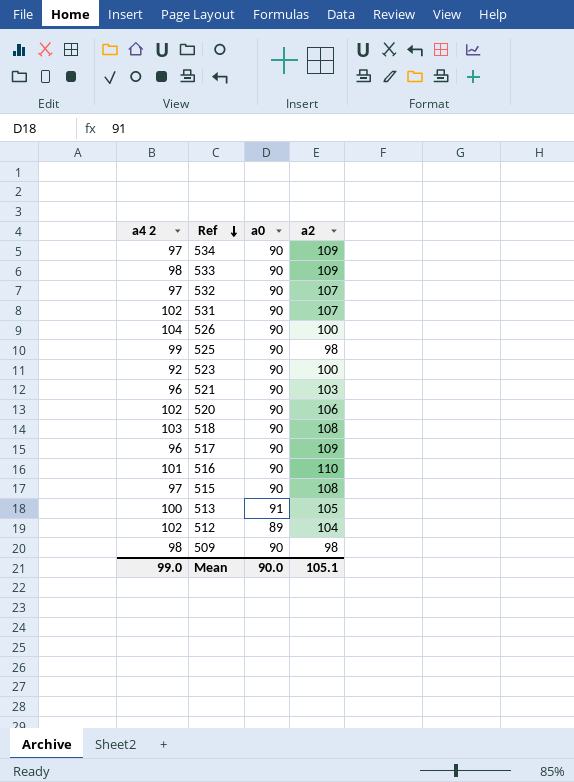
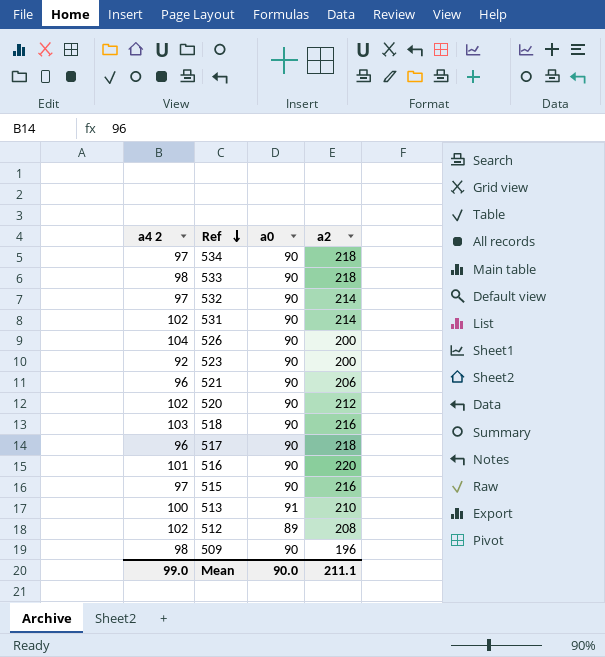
row 525: 99 | 90 | 98 -> none
534 | a2: 109 -> 218
533 | a2: 109 -> 218
532 | a2: 107 -> 214
531 | a2: 107 -> 214
526 | a2: 100 -> 200
523 | a2: 100 -> 200
521 | a2: 103 -> 206
520 | a2: 106 -> 212
518 | a2: 108 -> 216
517 | a2: 109 -> 218
516 | a2: 110 -> 220
515 | a2: 108 -> 216
513 | a2: 105 -> 210
512 | a2: 104 -> 208
509 | a2: 98 -> 196
Mean | a2: 105.1 -> 211.1

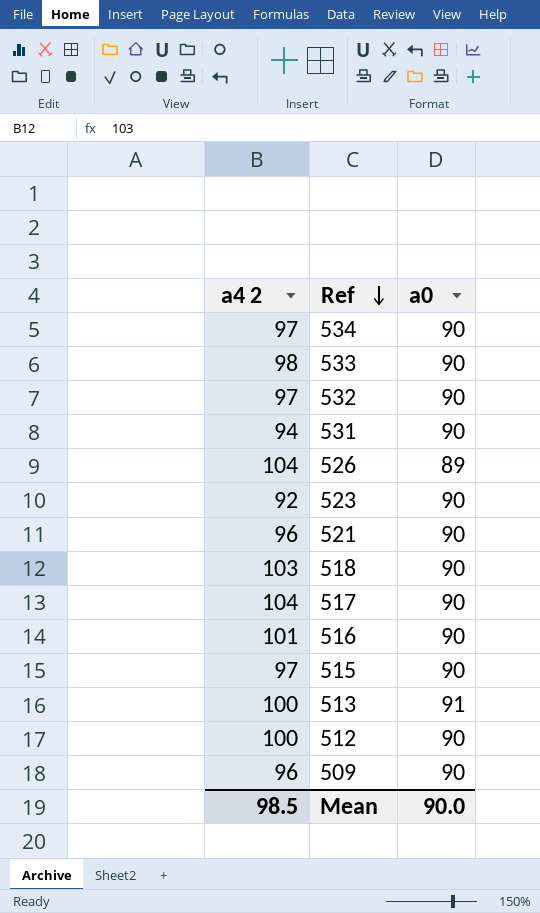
column a2 | position: 4 -> none
row 520: 102 | 90 | 212 -> none
531 | a4 2: 102 -> 94
526 | a0: 90 -> 89
517 | a4 2: 96 -> 104
512 | a4 2: 102 -> 100
512 | a0: 89 -> 90
509 | a4 2: 98 -> 96
Mean | a4 2: 99.0 -> 98.5

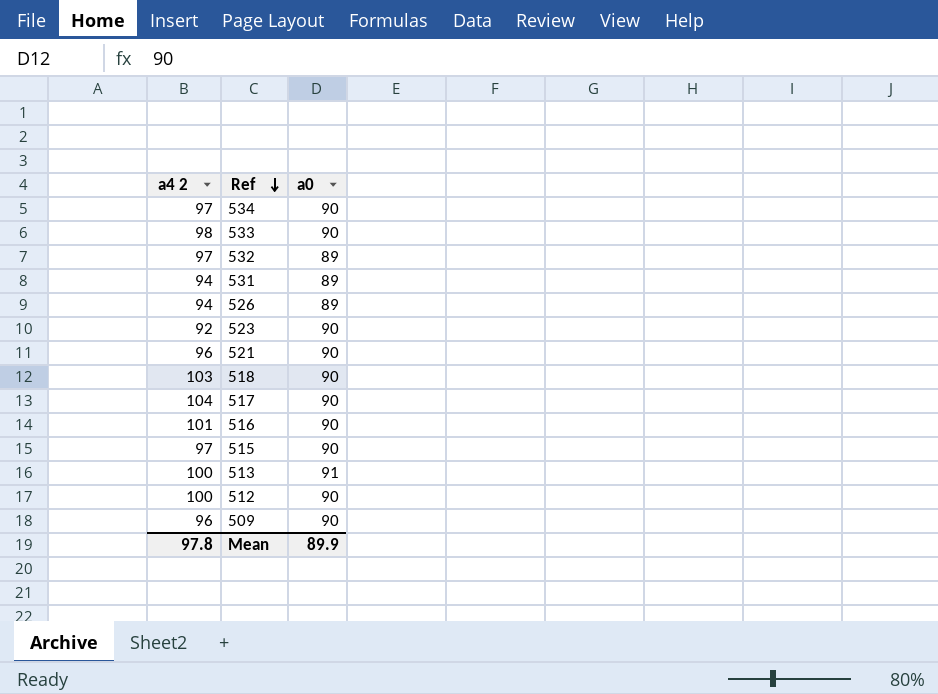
532 | a0: 90 -> 89
531 | a0: 90 -> 89
526 | a4 2: 104 -> 94
Mean | a4 2: 98.5 -> 97.8
Mean | a0: 90.0 -> 89.9

